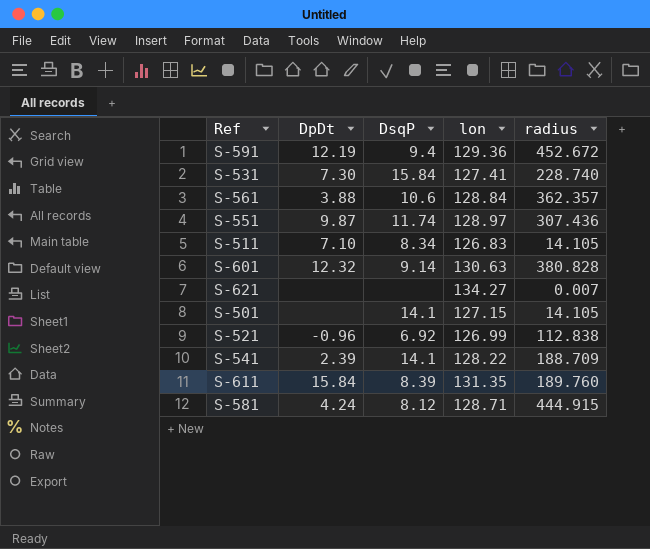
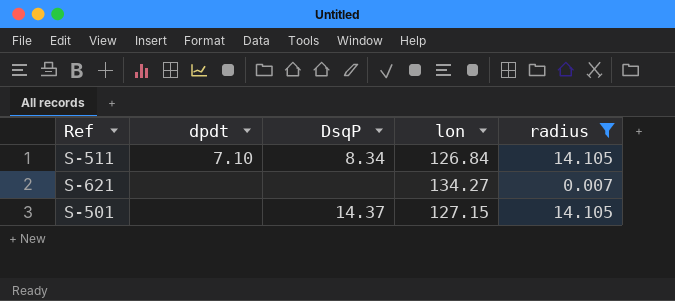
filter: none -> radius <= 14.105
column name: DpDt -> dpdt
S-511 | lon: 126.83 -> 126.84
S-501 | DsqP: 14.1 -> 14.37

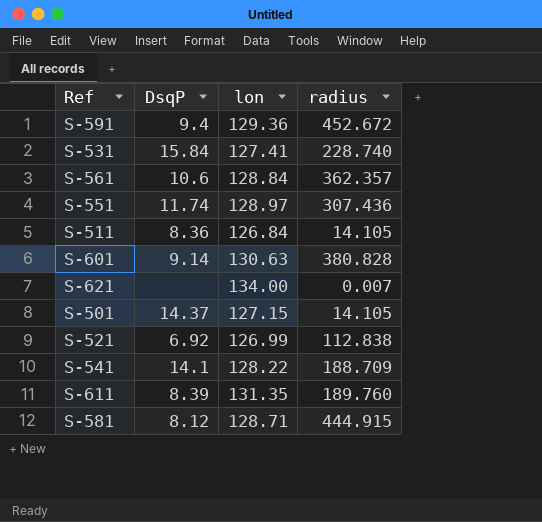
filter: radius <= 14.105 -> none
column dpdt | position: 2 -> none
S-511 | DsqP: 8.34 -> 8.36
S-621 | lon: 134.27 -> 134.00

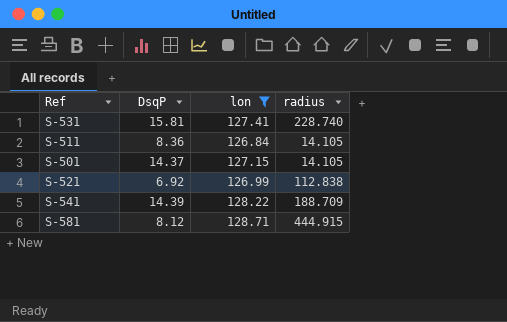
filter: none -> lon <= 128.71
S-531 | DsqP: 15.84 -> 15.81
S-541 | DsqP: 14.1 -> 14.39

